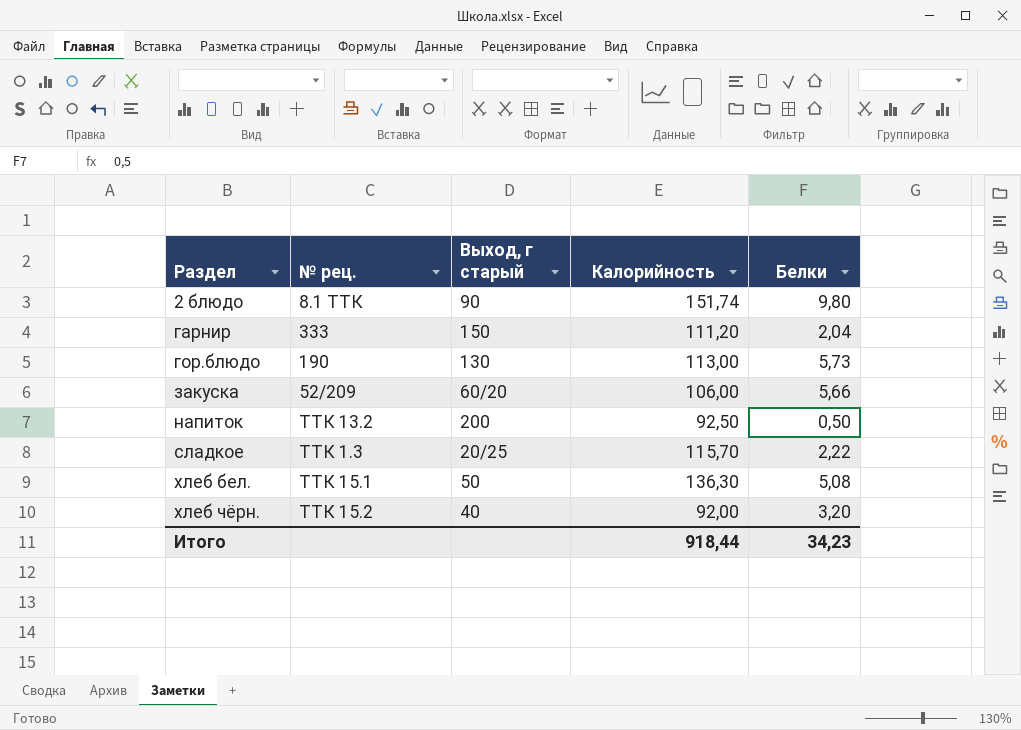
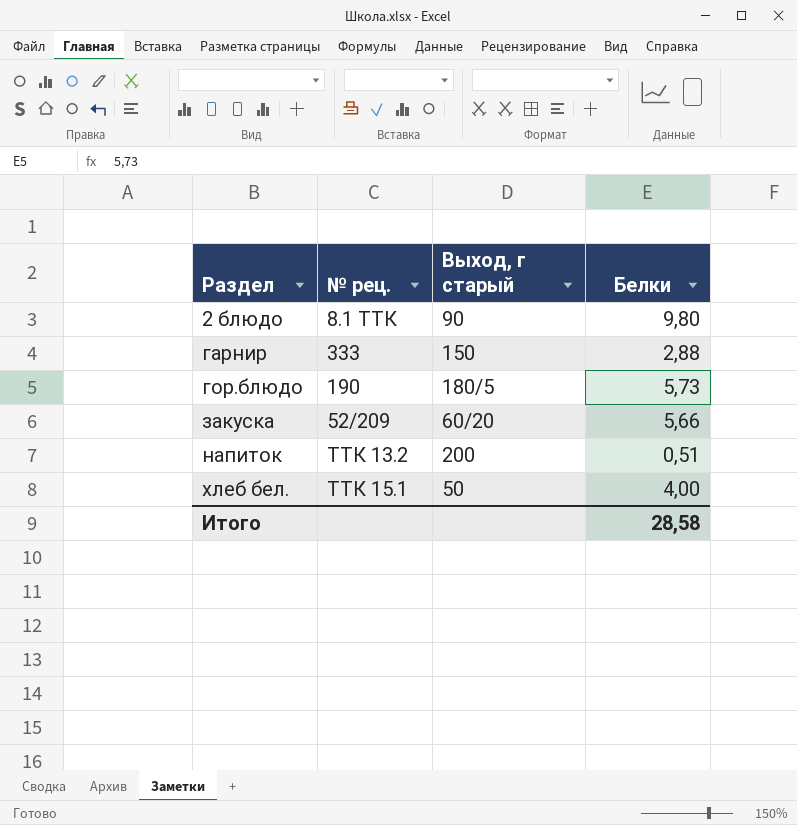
column Калорийность | position: 4 -> none
row сладкое: ТТК 1.3 | 20/25 | 115,70 | 2,22 -> none
row хлеб чёрн.: ТТК 15.2 | 40 | 92,00 | 3,20 -> none
гарнир | Белки: 2,04 -> 2,88
гор.блюдо | Выход, г старый: 130 -> 180/5
напиток | Белки: 0,50 -> 0,51
хлеб бел. | Белки: 5,08 -> 4,00
Итого | Белки: 34,23 -> 28,58

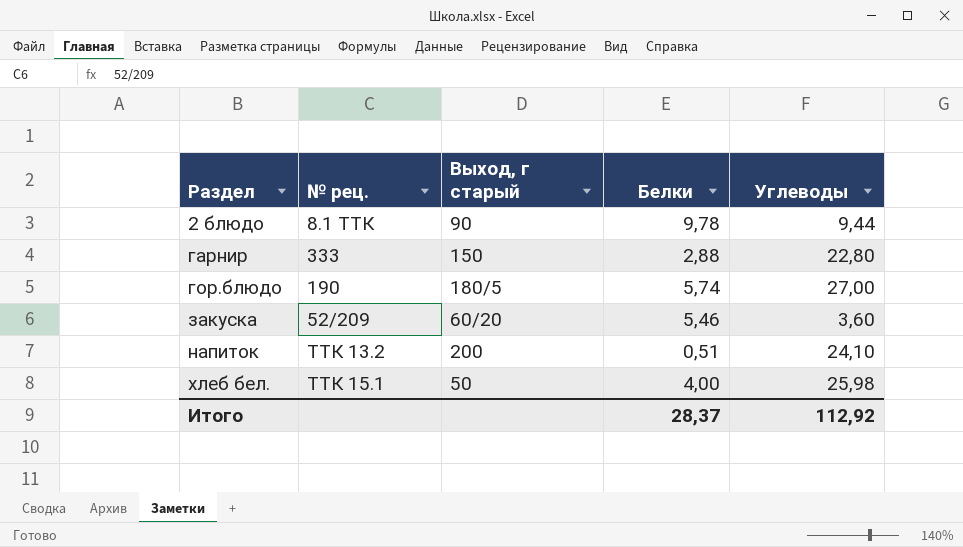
column Углеводы | position: none -> 5
2 блюдо | Белки: 9,80 -> 9,78
гор.блюдо | Белки: 5,73 -> 5,74
закуска | Белки: 5,66 -> 5,46
Итого | Белки: 28,58 -> 28,37

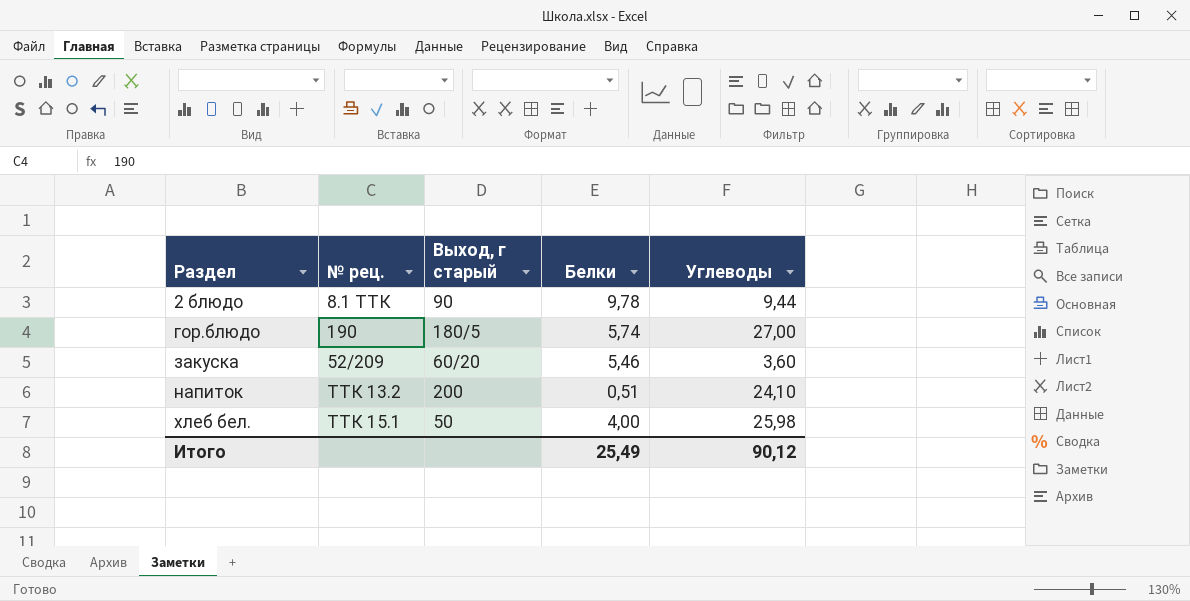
row гарнир: 333 | 150 | 2,88 | 22,80 -> none
Итого | Белки: 28,37 -> 25,49
Итого | Углеводы: 112,92 -> 90,12

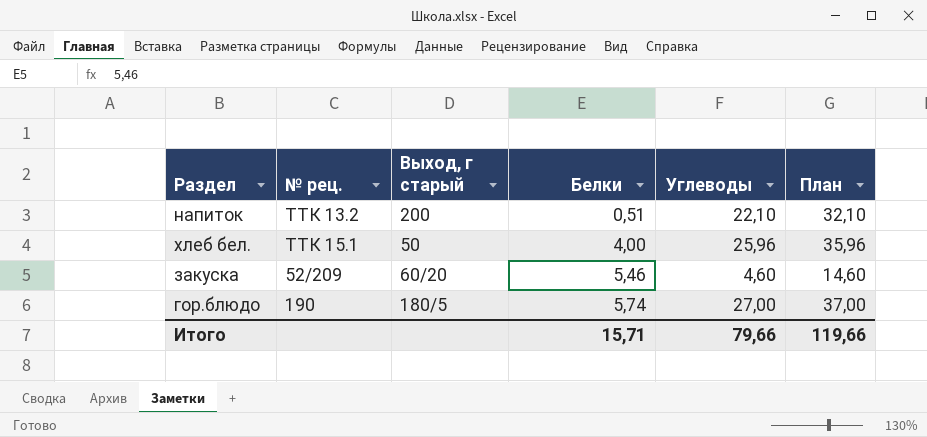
row order: Раздел ascending -> Белки ascending
column План | formula: none -> [Углеводы] + 10
row 2 блюдо: 8.1 ТТК | 90 | 9,78 | 9,44 -> none
напиток | Углеводы: 24,10 -> 22,10
хлеб бел. | Углеводы: 25,98 -> 25,96
закуска | Углеводы: 3,60 -> 4,60
Итого | Белки: 25,49 -> 15,71
Итого | Углеводы: 90,12 -> 79,66

